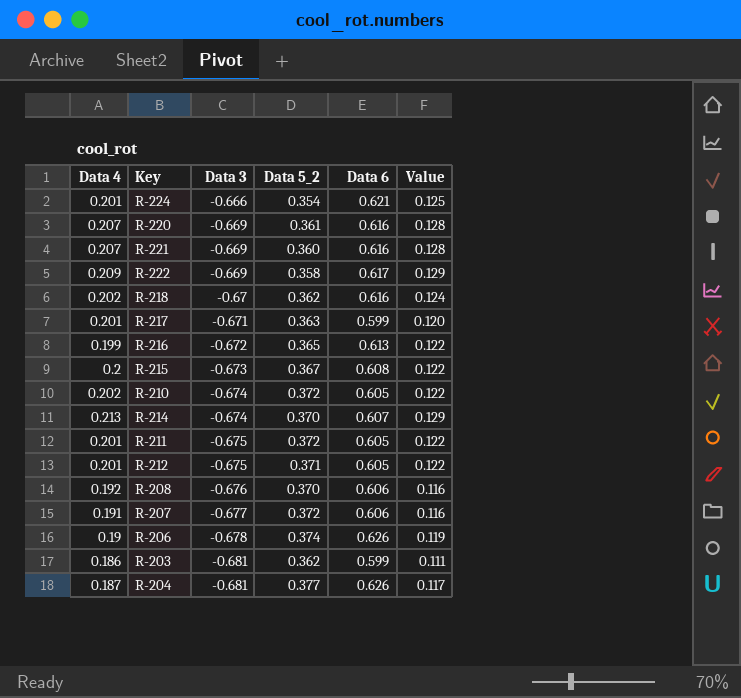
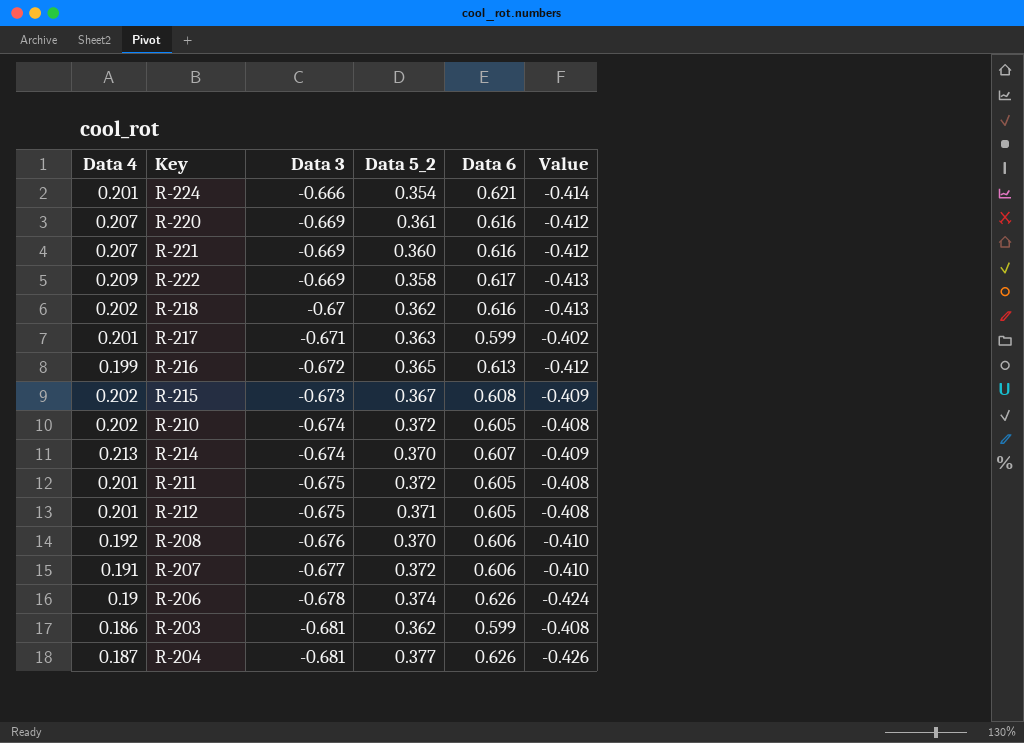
column Value | formula: [Data 4] * [Data 6] -> [Data 3] * [Data 6]
R-215 | Data 4: 0.2 -> 0.202

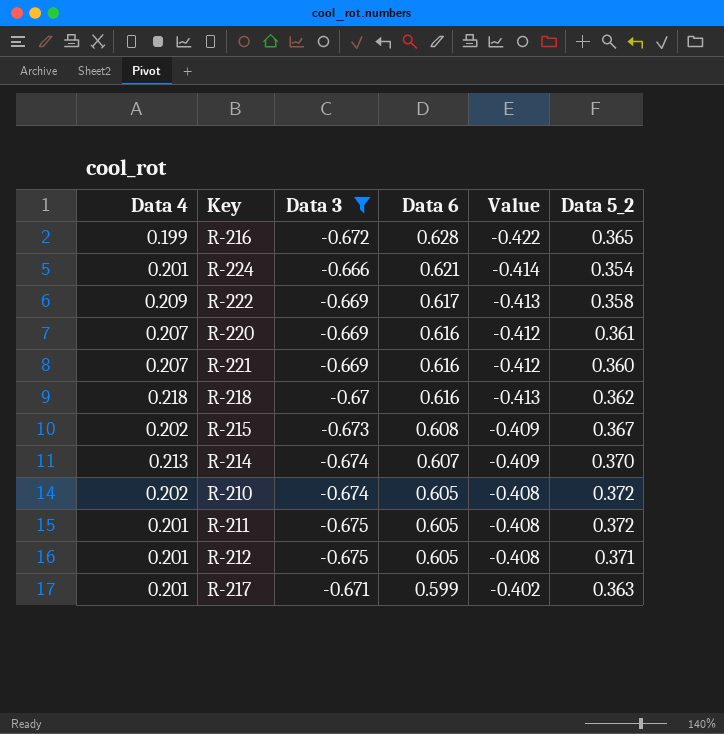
filter: none -> Data 3 >= -0.675
row order: Data 3 descending -> Data 6 descending
column Data 5_2 | position: 4 -> 6
R-216 | Data 6: 0.613 -> 0.628
R-216 | Value: -0.412 -> -0.422
R-218 | Data 4: 0.202 -> 0.218

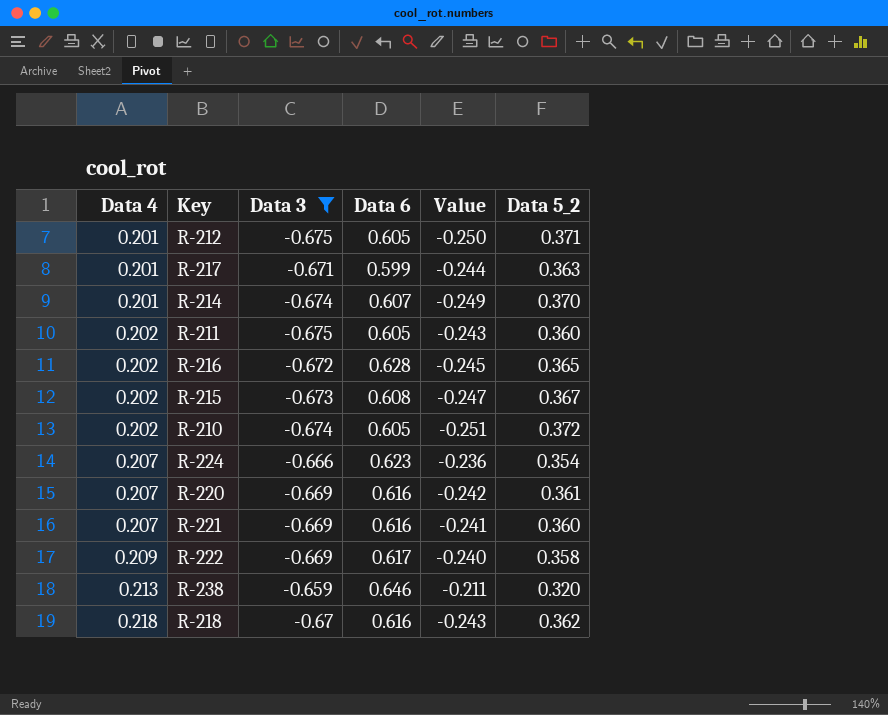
row order: Data 6 descending -> Data 4 ascending
column Value | formula: [Data 3] * [Data 6] -> [Data 3] * [Data 5_2]
R-214 | Data 4: 0.213 -> 0.201
R-211 | Data 4: 0.201 -> 0.202
R-211 | Data 5_2: 0.372 -> 0.360
R-216 | Data 4: 0.199 -> 0.202
R-224 | Data 4: 0.201 -> 0.207
R-224 | Data 6: 0.621 -> 0.623
row R-238: none -> 0.213 | -0.659 | 0.646 | -0.211 | 0.320

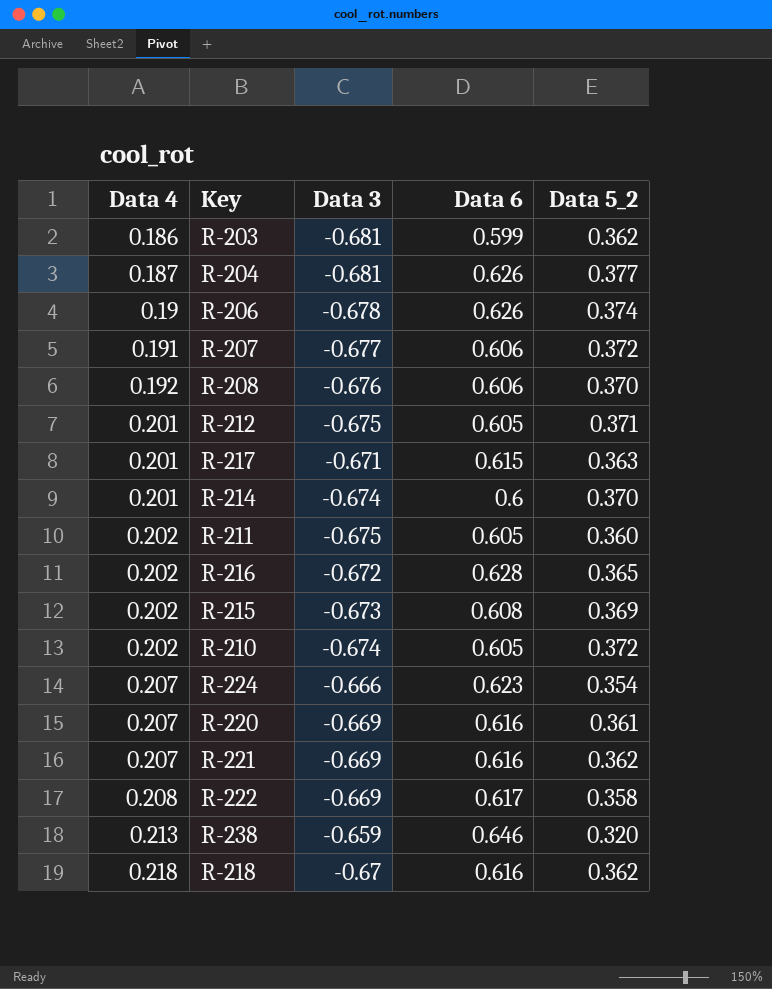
filter: Data 3 >= -0.675 -> none
column Value | formula: [Data 3] * [Data 5_2] -> none
R-217 | Data 6: 0.599 -> 0.615
R-214 | Data 6: 0.607 -> 0.6
R-215 | Data 5_2: 0.367 -> 0.369
R-221 | Data 5_2: 0.360 -> 0.362
R-222 | Data 4: 0.209 -> 0.208

